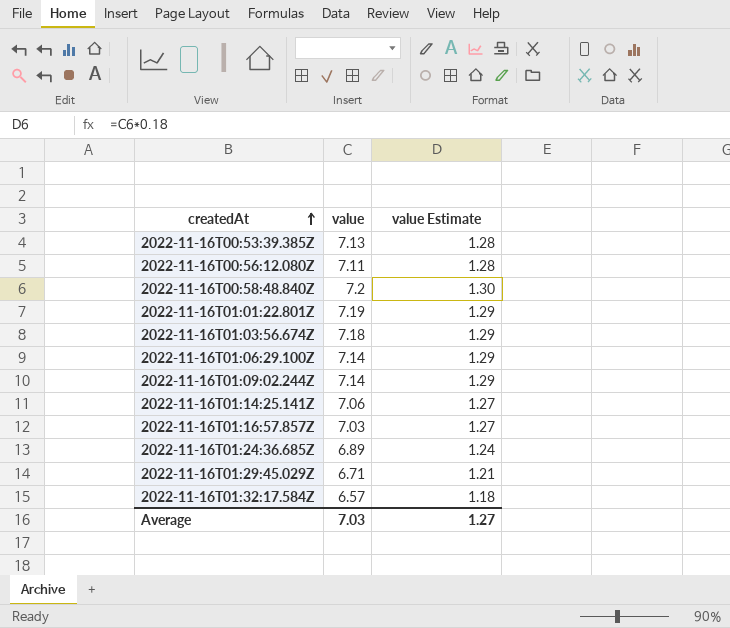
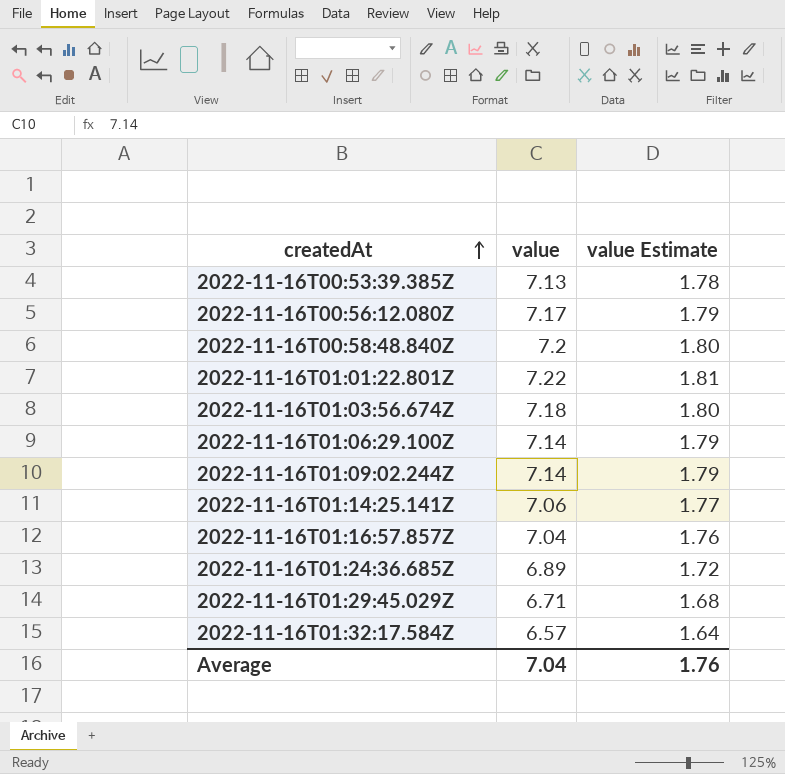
column value Estimate | formula: [value] * 0.18 -> [value] * 0.25
2022-11-16T00:56:12.080Z | value: 7.11 -> 7.17
2022-11-16T01:01:22.801Z | value: 7.19 -> 7.22
2022-11-16T01:16:57.857Z | value: 7.03 -> 7.04
Average | value: 7.03 -> 7.04
Average | value Estimate: 1.27 -> 1.76

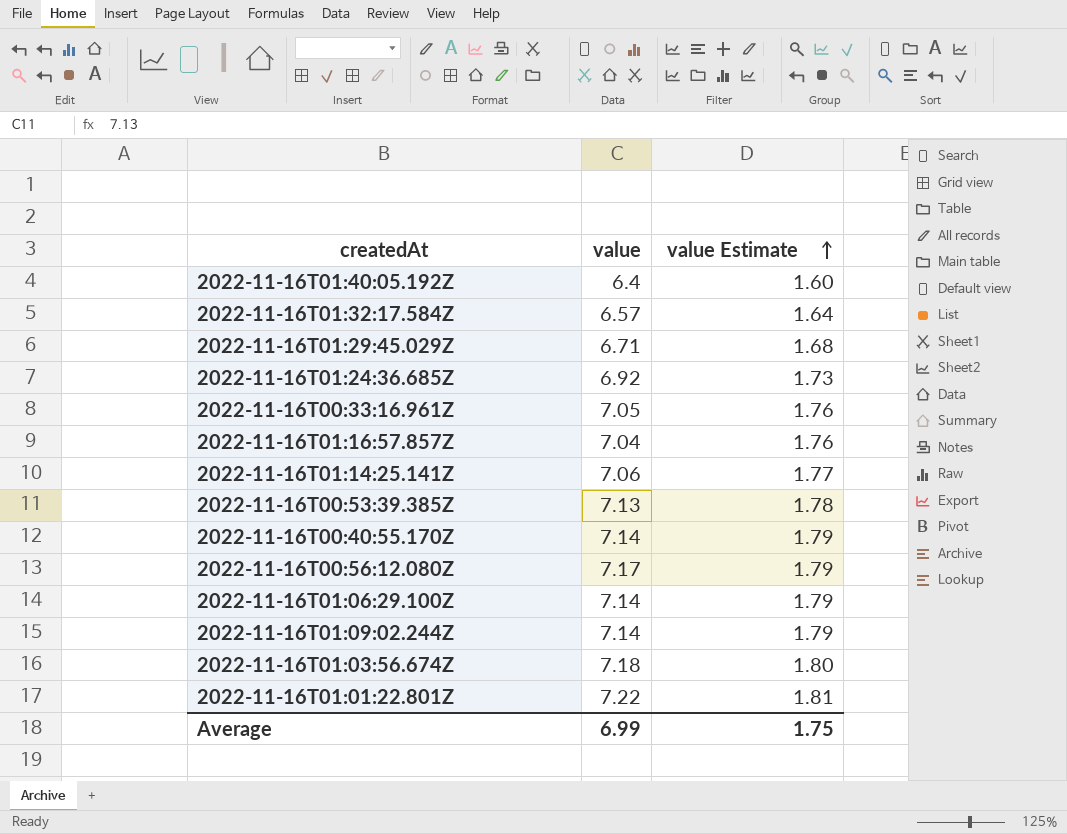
row order: createdAt ascending -> value Estimate ascending
row 2022-11-16T00:58:48.840Z: 7.2 | 1.80 -> none
row 2022-11-16T01:40:05.192Z: none -> 6.4 | 1.60
2022-11-16T01:24:36.685Z | value: 6.89 -> 6.92
2022-11-16T01:24:36.685Z | value Estimate: 1.72 -> 1.73
row 2022-11-16T00:33:16.961Z: none -> 7.05 | 1.76
row 2022-11-16T00:40:55.170Z: none -> 7.14 | 1.79
Average | value: 7.04 -> 6.99
Average | value Estimate: 1.76 -> 1.75

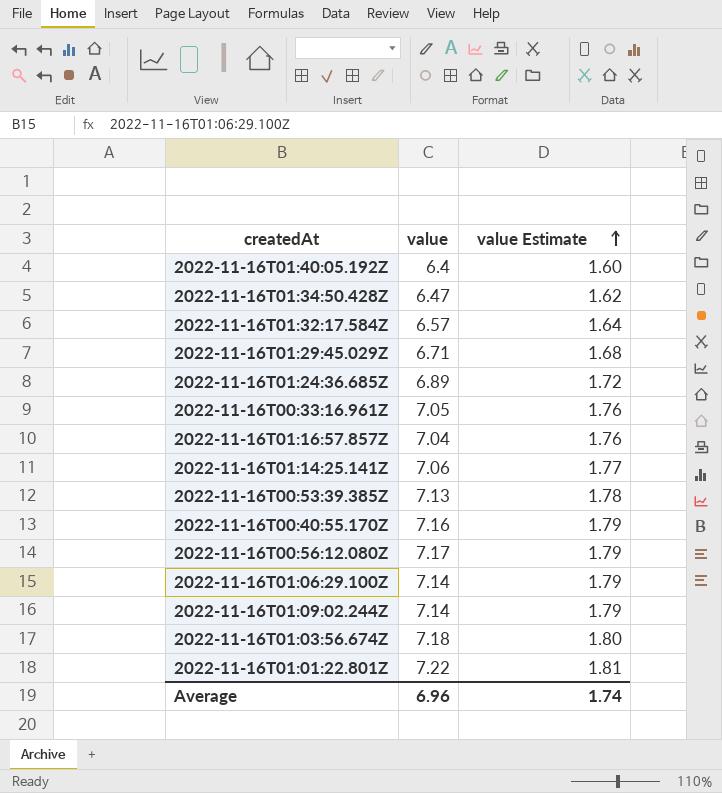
row 2022-11-16T01:34:50.428Z: none -> 6.47 | 1.62
2022-11-16T01:24:36.685Z | value: 6.92 -> 6.89
2022-11-16T01:24:36.685Z | value Estimate: 1.73 -> 1.72
2022-11-16T00:40:55.170Z | value: 7.14 -> 7.16
Average | value: 6.99 -> 6.96
Average | value Estimate: 1.75 -> 1.74

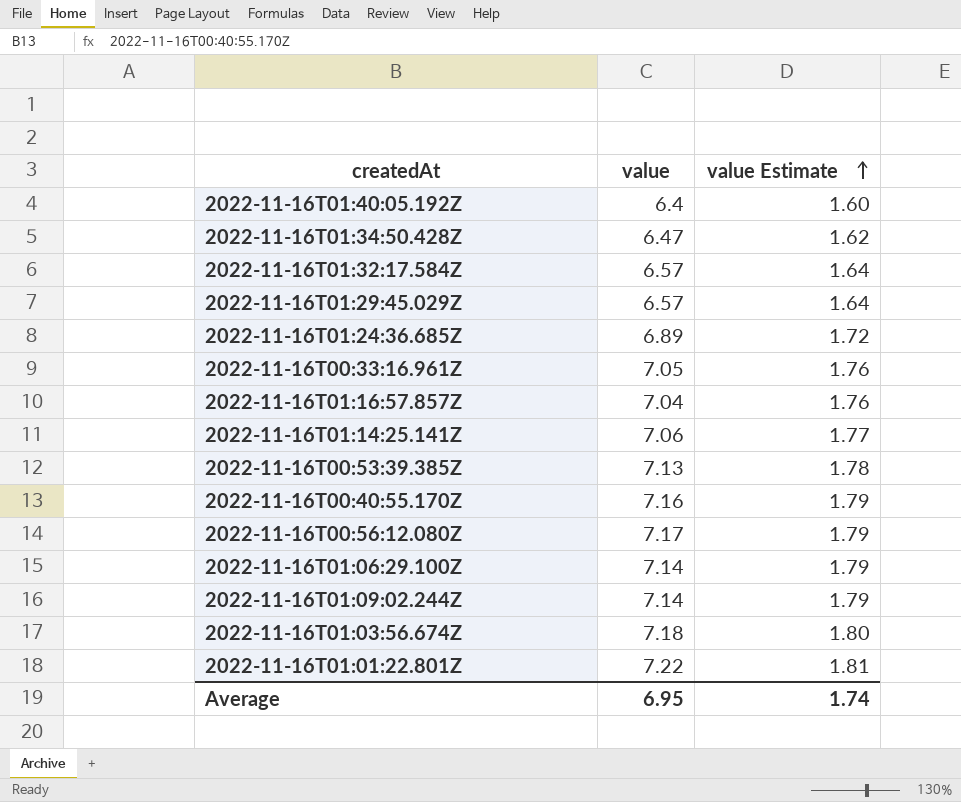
2022-11-16T01:29:45.029Z | value: 6.71 -> 6.57
2022-11-16T01:29:45.029Z | value Estimate: 1.68 -> 1.64
Average | value: 6.96 -> 6.95

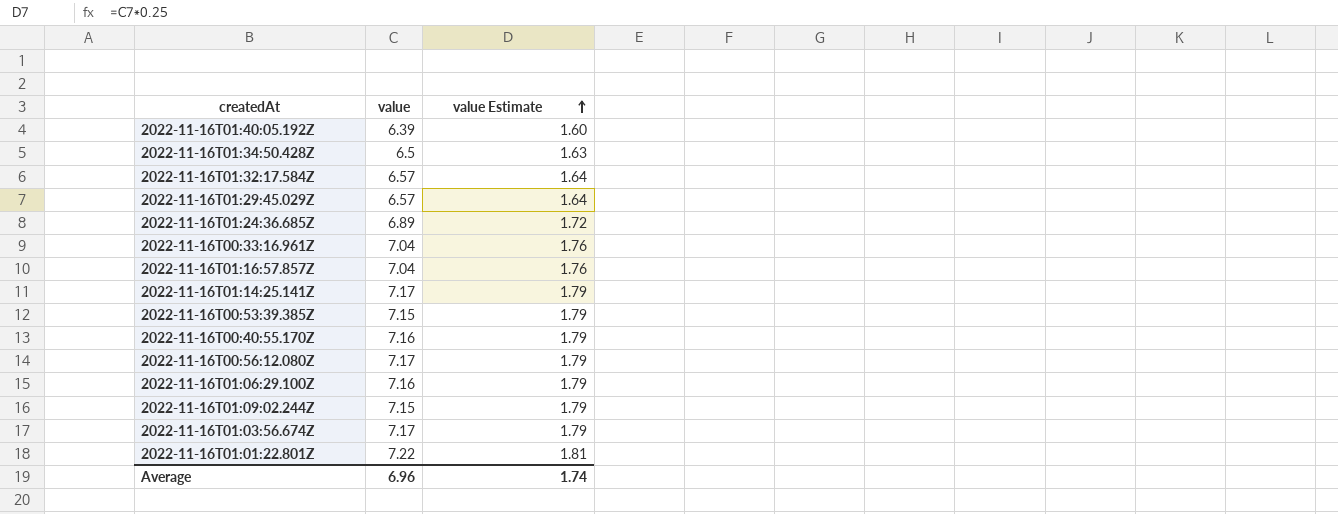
2022-11-16T01:40:05.192Z | value: 6.4 -> 6.39
2022-11-16T01:34:50.428Z | value: 6.47 -> 6.5
2022-11-16T01:34:50.428Z | value Estimate: 1.62 -> 1.63
2022-11-16T00:33:16.961Z | value: 7.05 -> 7.04
2022-11-16T01:14:25.141Z | value: 7.06 -> 7.17
2022-11-16T01:14:25.141Z | value Estimate: 1.77 -> 1.79
2022-11-16T00:53:39.385Z | value: 7.13 -> 7.15
2022-11-16T00:53:39.385Z | value Estimate: 1.78 -> 1.79
2022-11-16T01:06:29.100Z | value: 7.14 -> 7.16
2022-11-16T01:09:02.244Z | value: 7.14 -> 7.15
2022-11-16T01:03:56.674Z | value: 7.18 -> 7.17
2022-11-16T01:03:56.674Z | value Estimate: 1.80 -> 1.79
Average | value: 6.95 -> 6.96

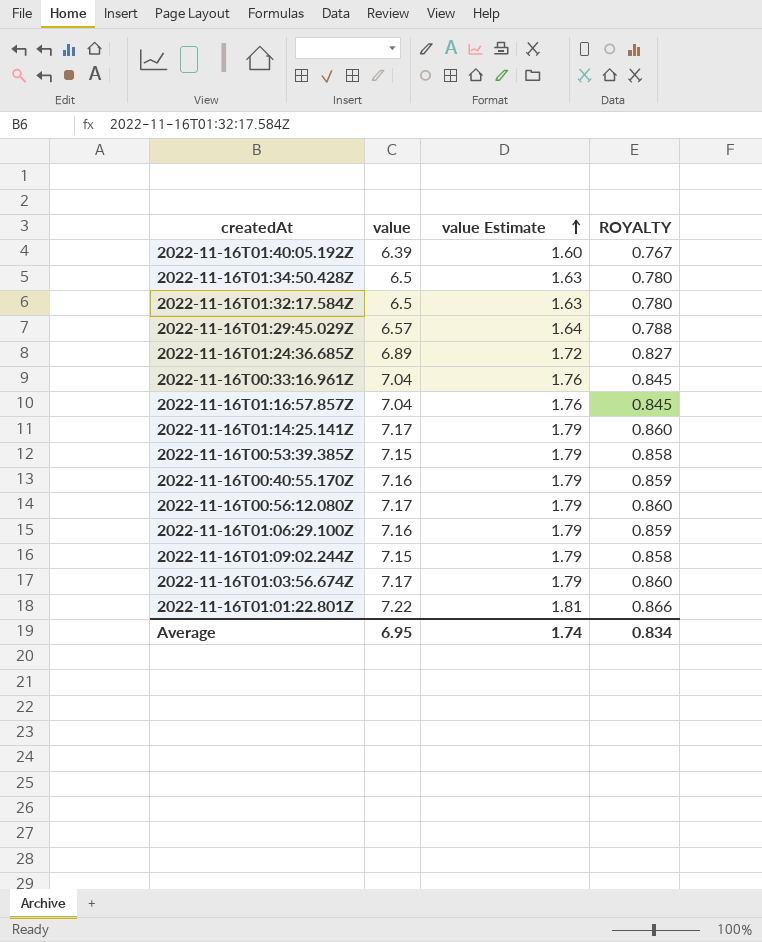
column ROYALTY | formula: none -> [value] * 0.12
2022-11-16T01:32:17.584Z | value: 6.57 -> 6.5
2022-11-16T01:32:17.584Z | value Estimate: 1.64 -> 1.63
Average | value: 6.96 -> 6.95

